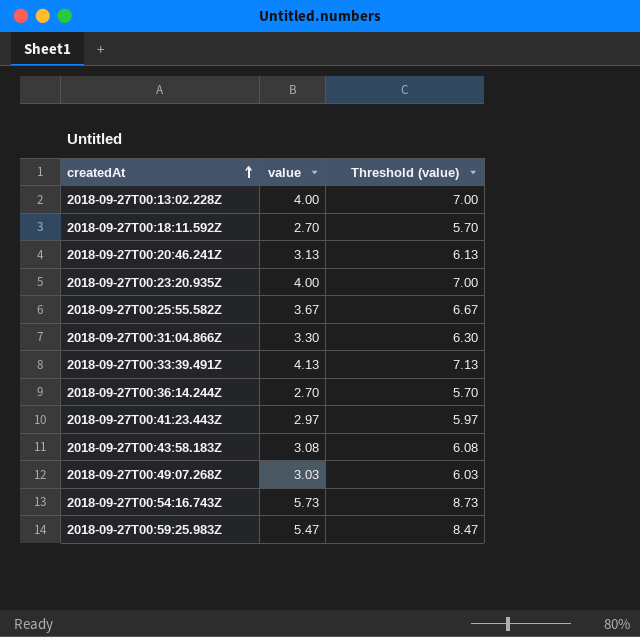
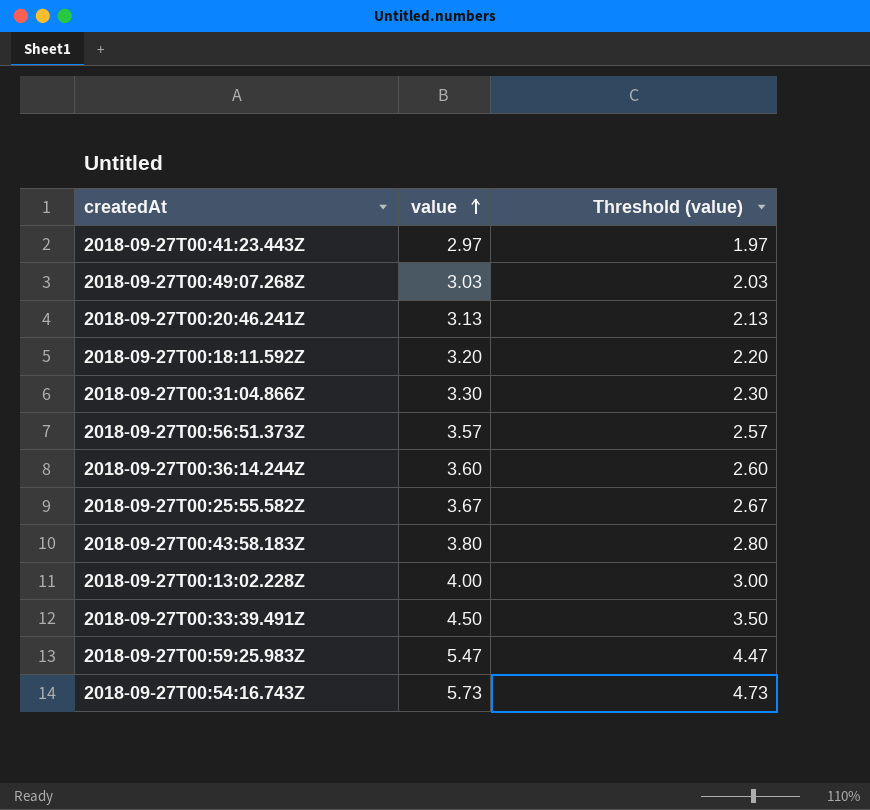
row order: createdAt ascending -> value ascending
column Threshold (value) | formula: [value] + 3 -> [value] - 1
row 2018-09-27T00:23:20.935Z: 4.00 | 7.00 -> none
2018-09-27T00:18:11.592Z | value: 2.70 -> 3.20
row 2018-09-27T00:56:51.373Z: none -> 3.57 | 2.57
2018-09-27T00:36:14.244Z | value: 2.70 -> 3.60
2018-09-27T00:43:58.183Z | value: 3.08 -> 3.80
2018-09-27T00:33:39.491Z | value: 4.13 -> 4.50

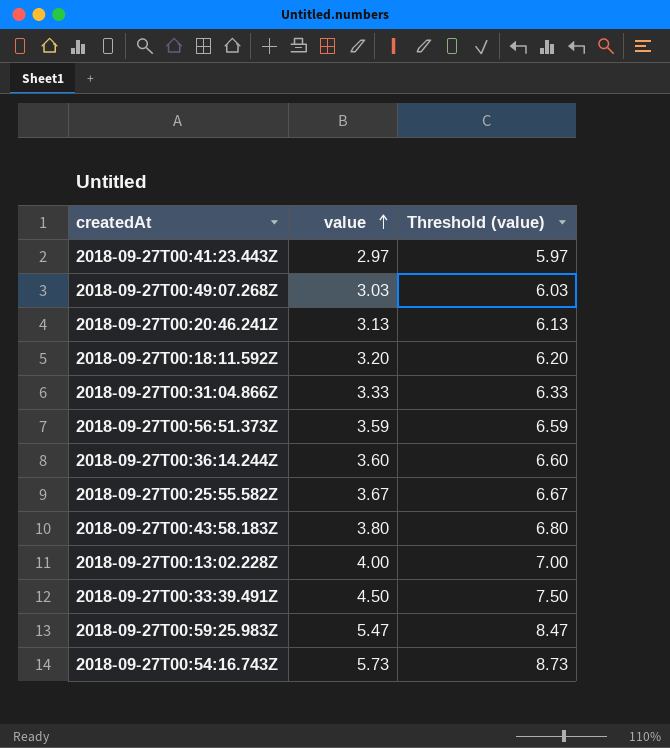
column Threshold (value) | formula: [value] - 1 -> [value] + 3
2018-09-27T00:31:04.866Z | value: 3.30 -> 3.33
2018-09-27T00:56:51.373Z | value: 3.57 -> 3.59

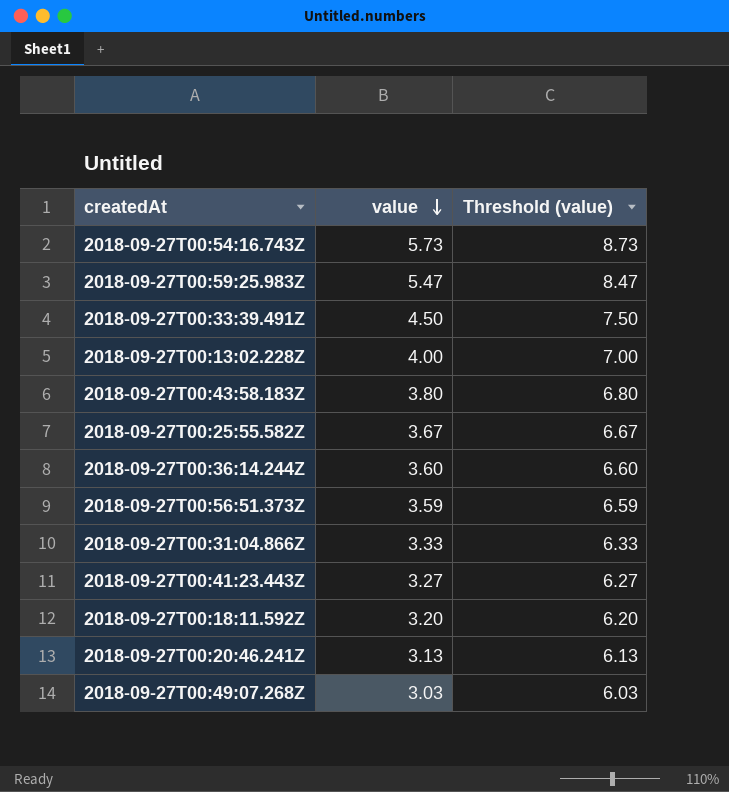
row order: value ascending -> value descending
2018-09-27T00:41:23.443Z | value: 2.97 -> 3.27
2018-09-27T00:41:23.443Z | Threshold (value): 5.97 -> 6.27

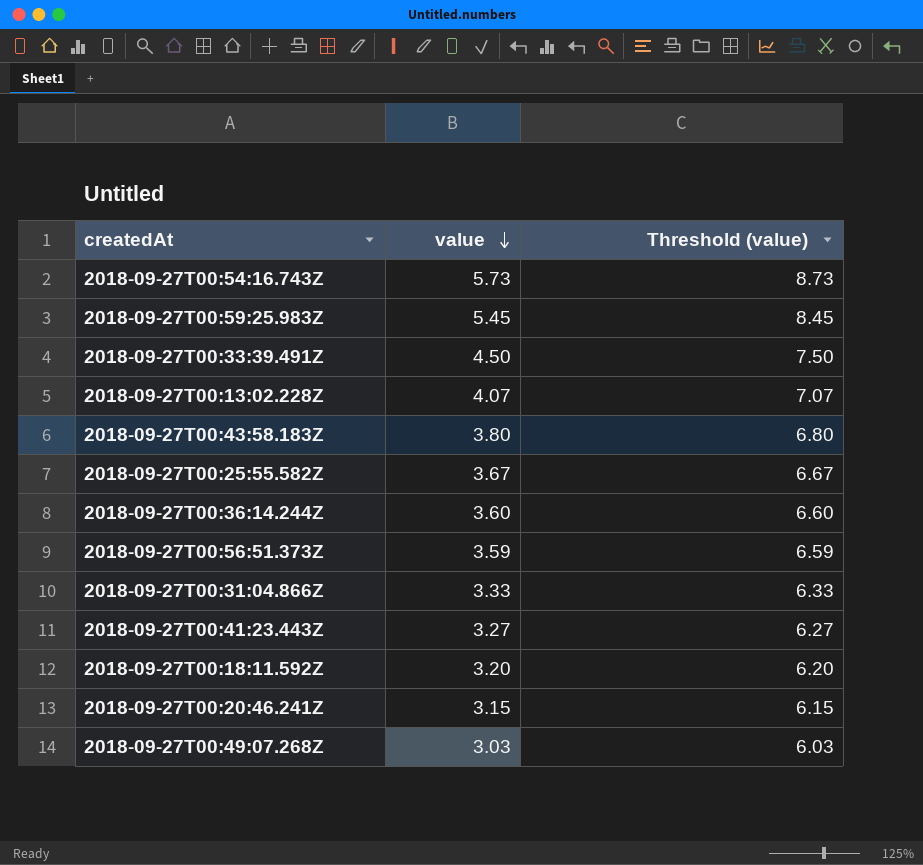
2018-09-27T00:59:25.983Z | value: 5.47 -> 5.45
2018-09-27T00:59:25.983Z | Threshold (value): 8.47 -> 8.45
2018-09-27T00:13:02.228Z | value: 4.00 -> 4.07
2018-09-27T00:13:02.228Z | Threshold (value): 7.00 -> 7.07
2018-09-27T00:20:46.241Z | value: 3.13 -> 3.15
2018-09-27T00:20:46.241Z | Threshold (value): 6.13 -> 6.15

